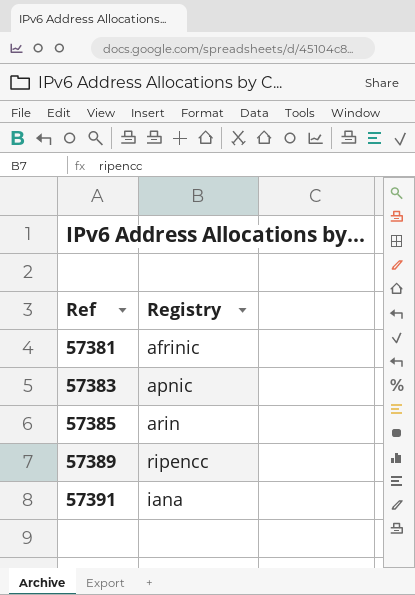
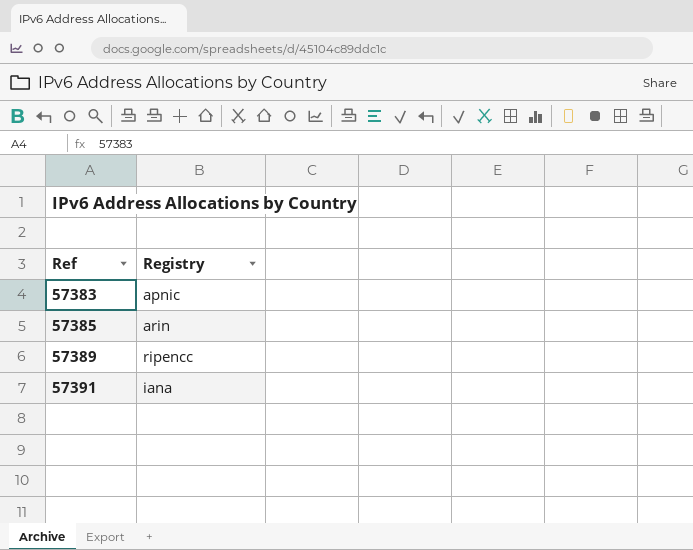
row 57381: afrinic -> none

